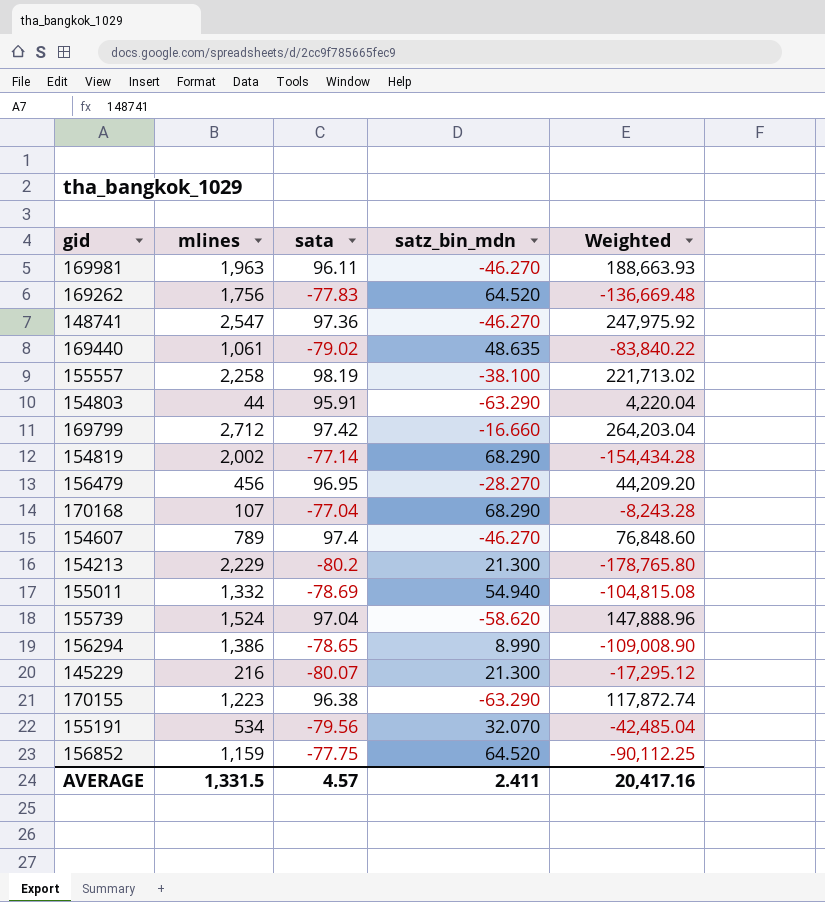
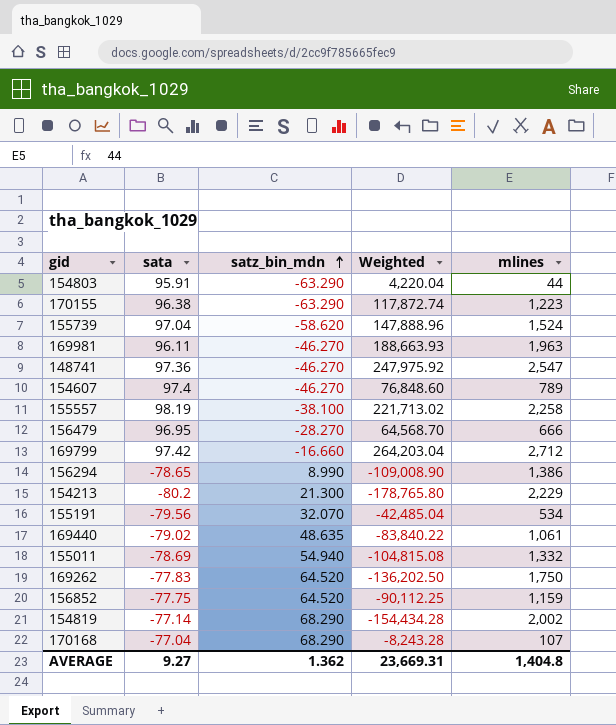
row order: none -> satz_bin_mdn ascending
column mlines | position: 2 -> 5
row 145229: 216 | -80.07 | 21.300 | -17,295.12 -> none
156479 | Weighted: 44,209.20 -> 64,568.70
156479 | mlines: 456 -> 666
169262 | Weighted: -136,669.48 -> -136,202.50
169262 | mlines: 1,756 -> 1,750
AVERAGE | sata: 4.57 -> 9.27
AVERAGE | satz_bin_mdn: 2.411 -> 1.362
AVERAGE | Weighted: 20,417.16 -> 23,669.31
AVERAGE | mlines: 1,331.5 -> 1,404.8

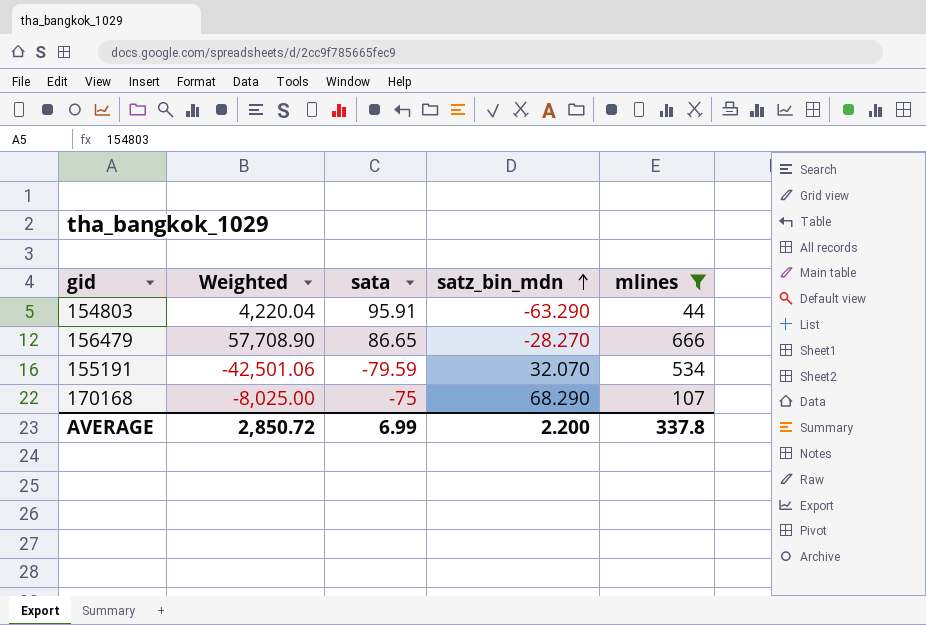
filter: none -> mlines <= 666
column Weighted | position: 4 -> 2
156479 | Weighted: 64,568.70 -> 57,708.90
156479 | sata: 96.95 -> 86.65
155191 | Weighted: -42,485.04 -> -42,501.06
155191 | sata: -79.56 -> -79.59
170168 | Weighted: -8,243.28 -> -8,025.00
170168 | sata: -77.04 -> -75
AVERAGE | Weighted: 23,669.31 -> 2,850.72
AVERAGE | sata: 9.27 -> 6.99
AVERAGE | satz_bin_mdn: 1.362 -> 2.200
AVERAGE | mlines: 1,404.8 -> 337.8

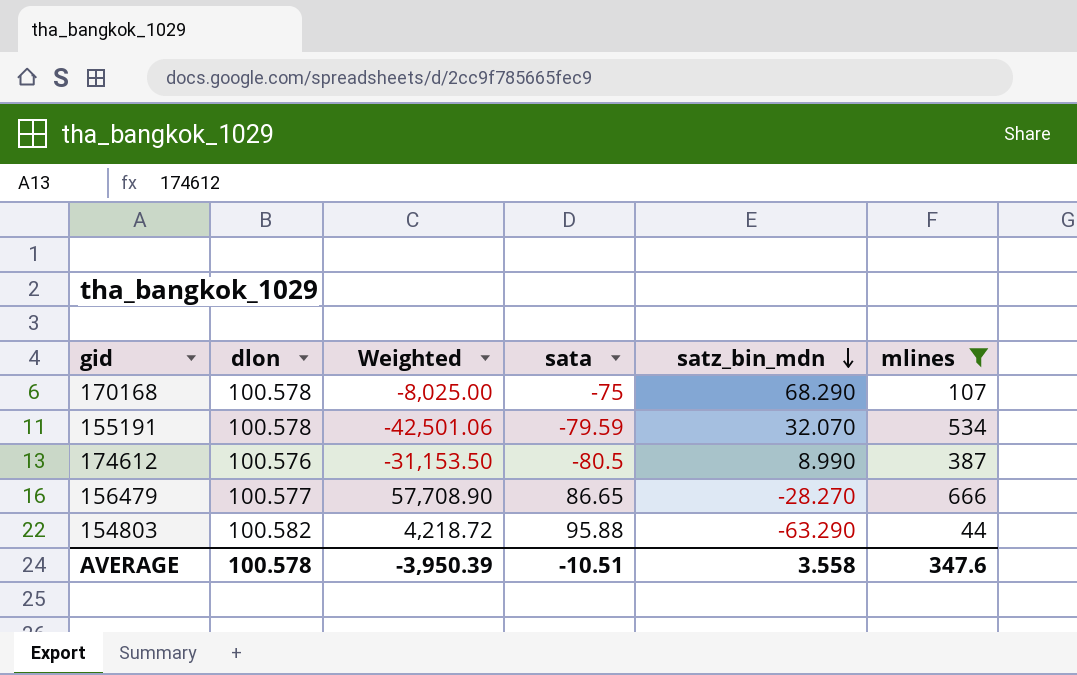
row order: satz_bin_mdn ascending -> satz_bin_mdn descending
column dlon | position: none -> 2
row 174612: none -> 100.576 | -31,153.50 | -80.5 | 8.990 | 387
154803 | Weighted: 4,220.04 -> 4,218.72
154803 | sata: 95.91 -> 95.88
AVERAGE | Weighted: 2,850.72 -> -3,950.39
AVERAGE | sata: 6.99 -> -10.51
AVERAGE | satz_bin_mdn: 2.200 -> 3.558
AVERAGE | mlines: 337.8 -> 347.6

